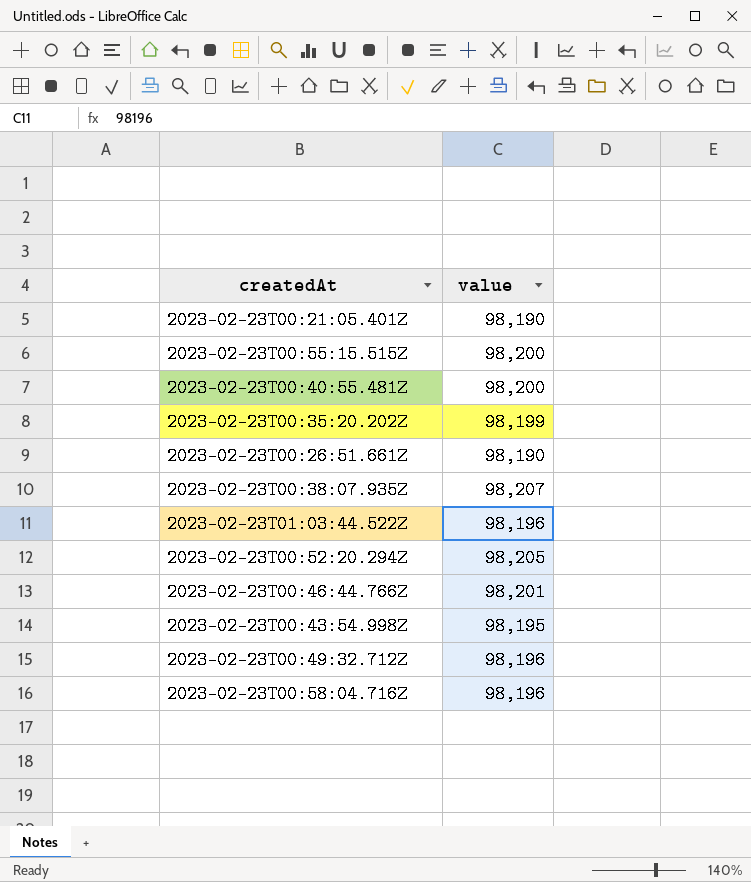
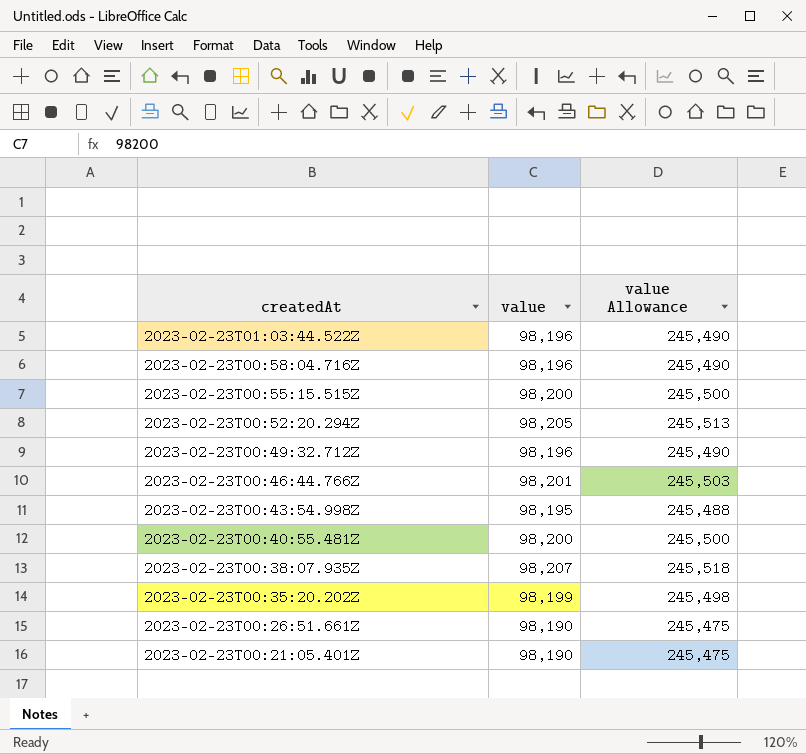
row order: none -> createdAt descending
column value Allowance | formula: none -> [value] * 2.5

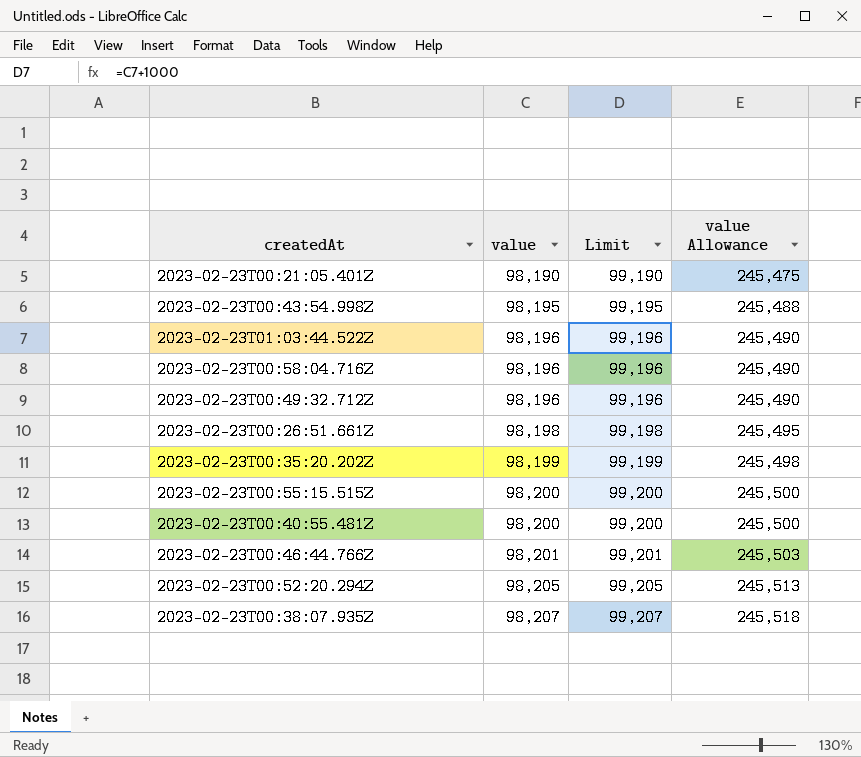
row order: createdAt descending -> value ascending
column Limit | formula: none -> [value] + 1000
2023-02-23T00:26:51.661Z | value: 98,190 -> 98,198
2023-02-23T00:26:51.661Z | value Allowance: 245,475 -> 245,495

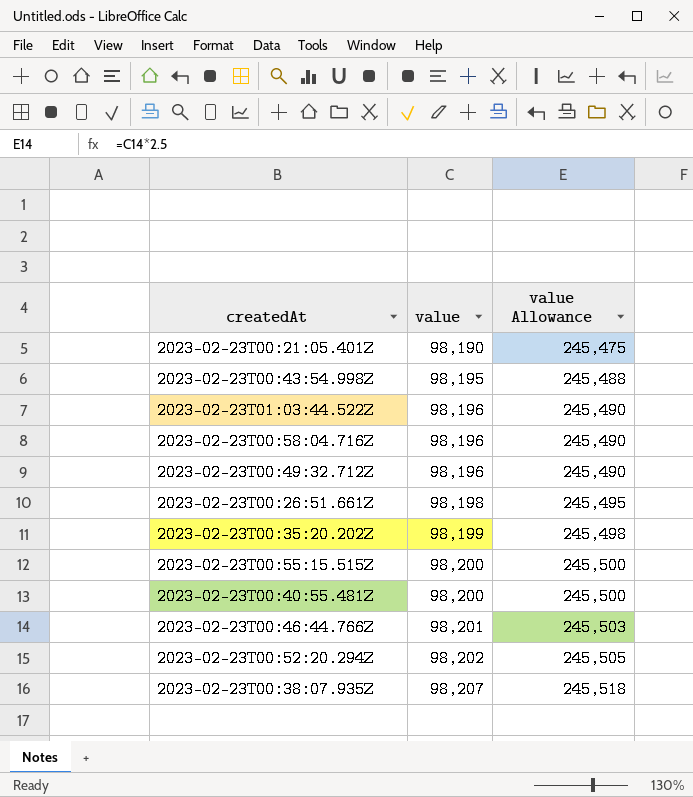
column Limit | formula: [value] + 1000 -> none
2023-02-23T00:52:20.294Z | value: 98,205 -> 98,202
2023-02-23T00:52:20.294Z | value Allowance: 245,513 -> 245,505

